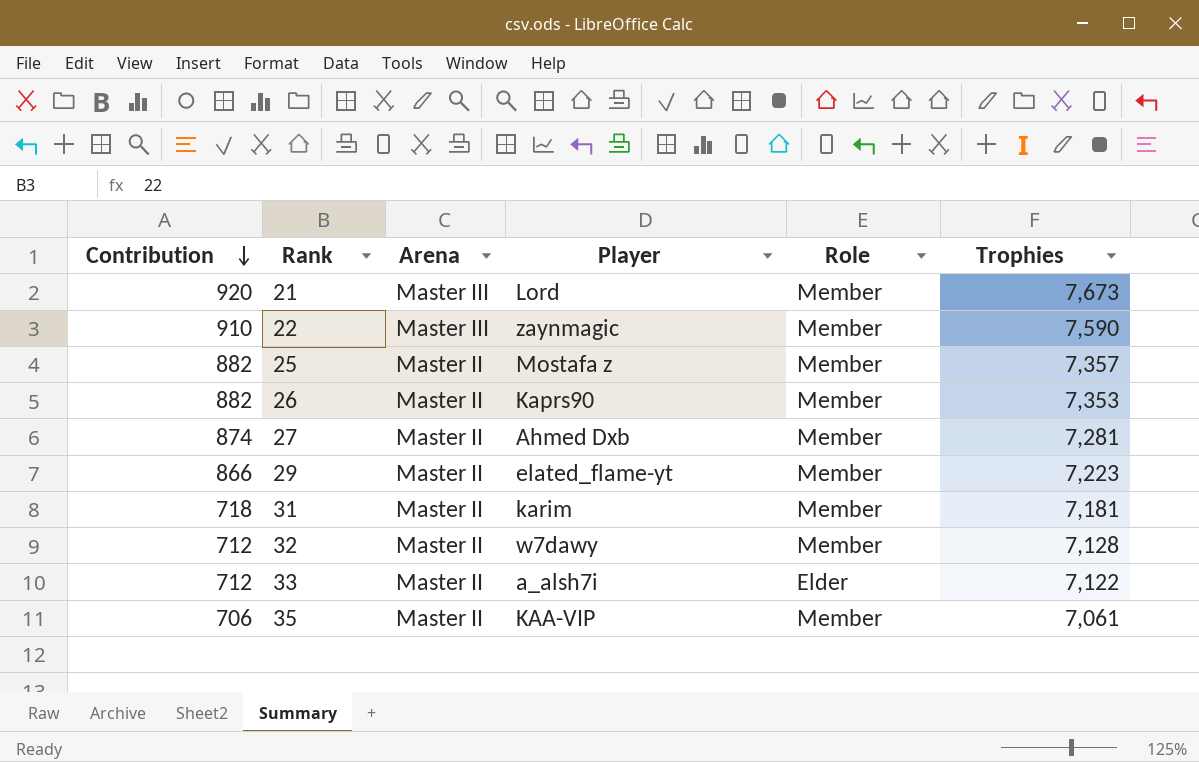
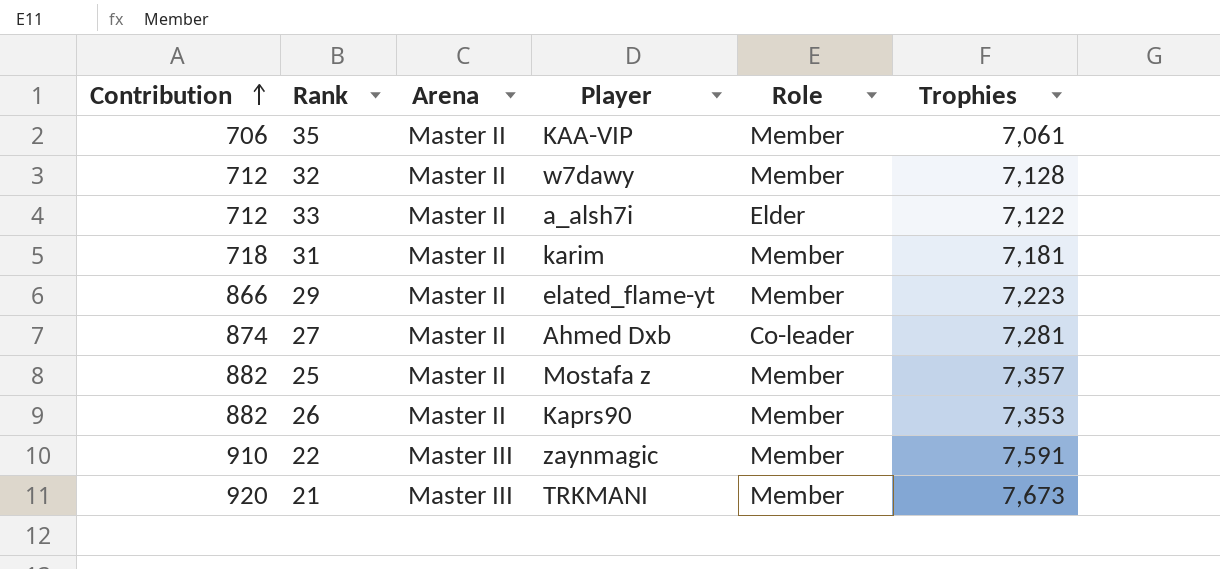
row order: Contribution descending -> Contribution ascending
27 | Role: Member -> Co-leader
22 | Trophies: 7,590 -> 7,591
21 | Player: Lord -> TRKMANI

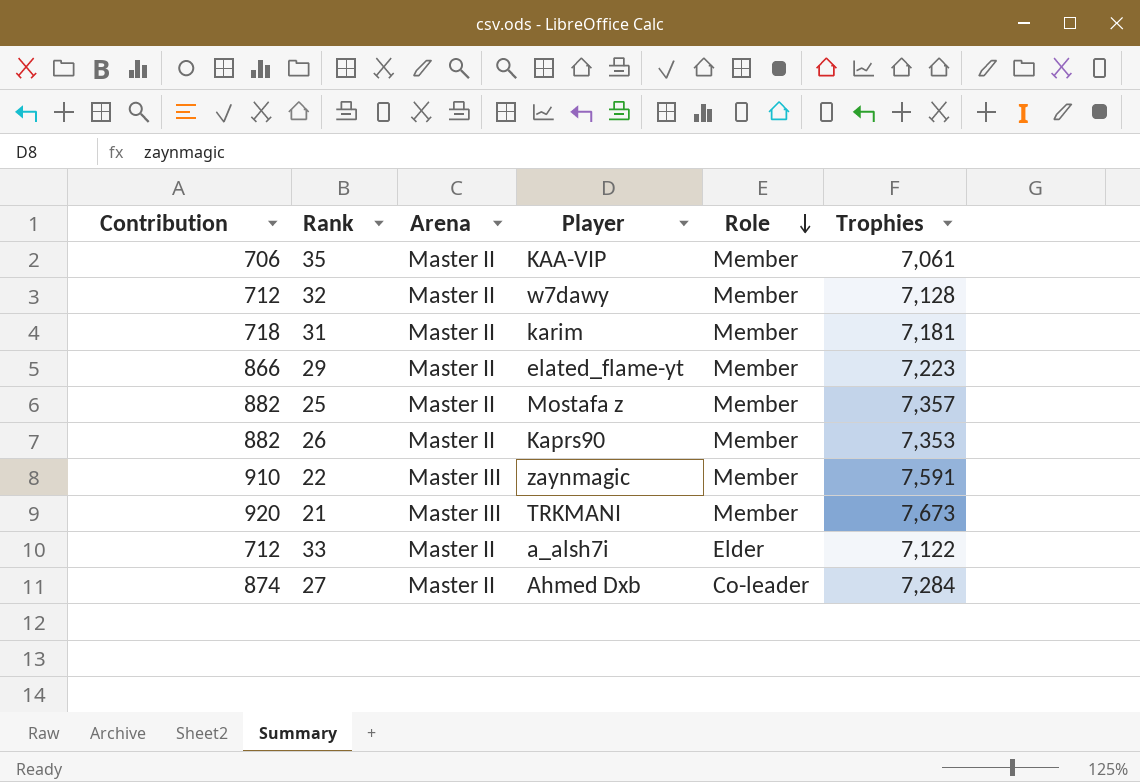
row order: Contribution ascending -> Role descending
27 | Trophies: 7,281 -> 7,284

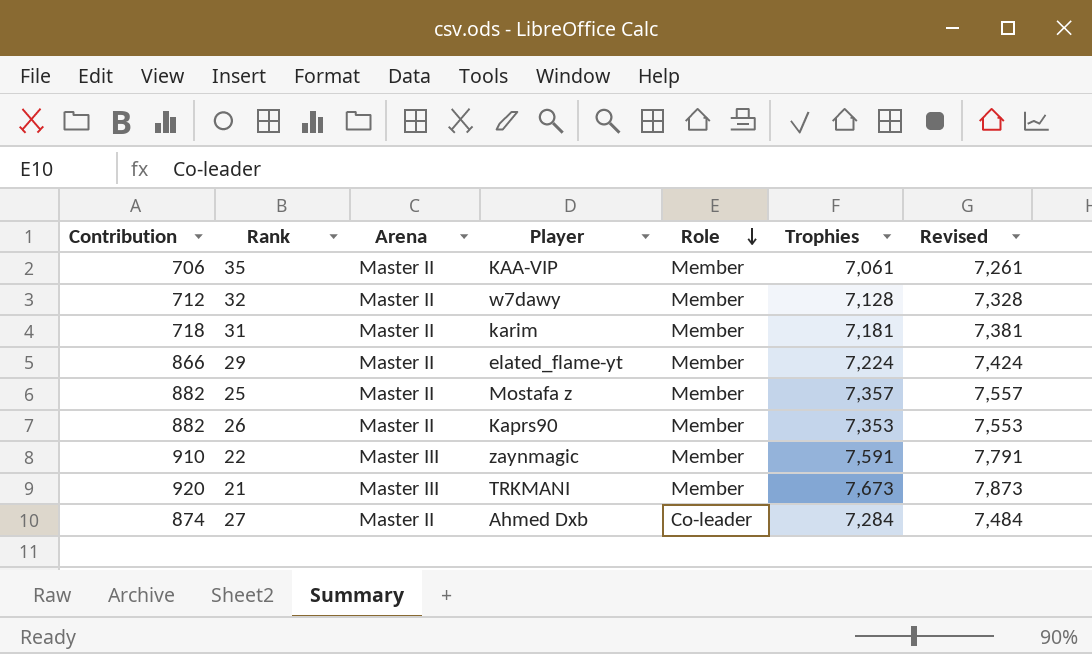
column Revised | formula: none -> [Trophies] + 200
row 33: 712 | Master II | a_alsh7i | Elder | 7,122 -> none
29 | Trophies: 7,223 -> 7,224

